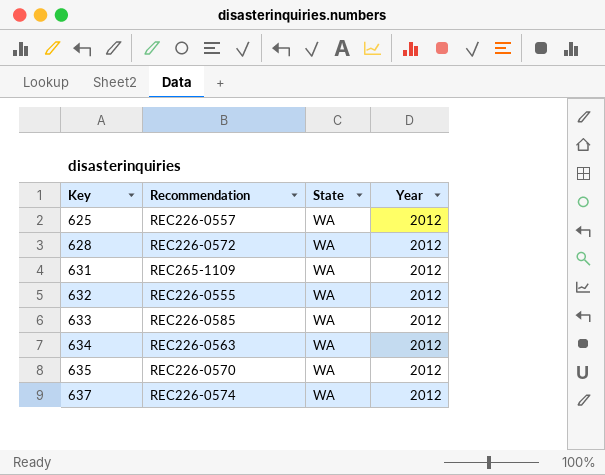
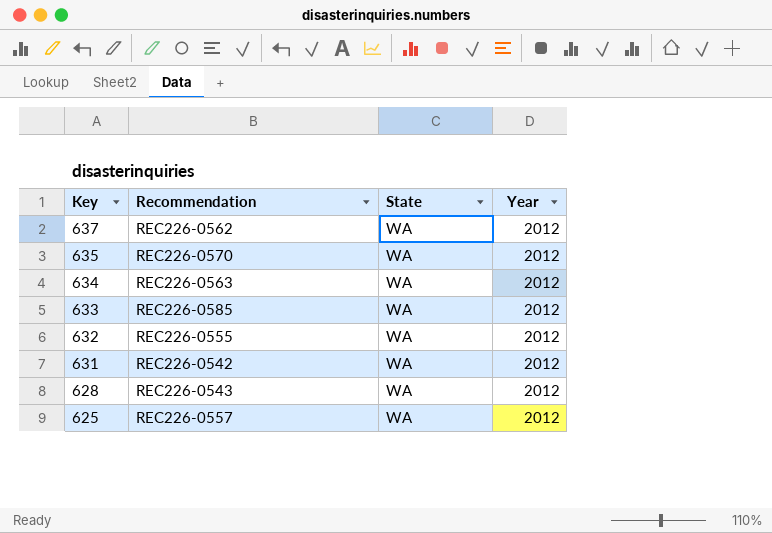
row order: Key ascending -> Key descending
637 | Recommendation: REC226-0574 -> REC226-0562
631 | Recommendation: REC265-1109 -> REC226-0542
628 | Recommendation: REC226-0572 -> REC226-0543

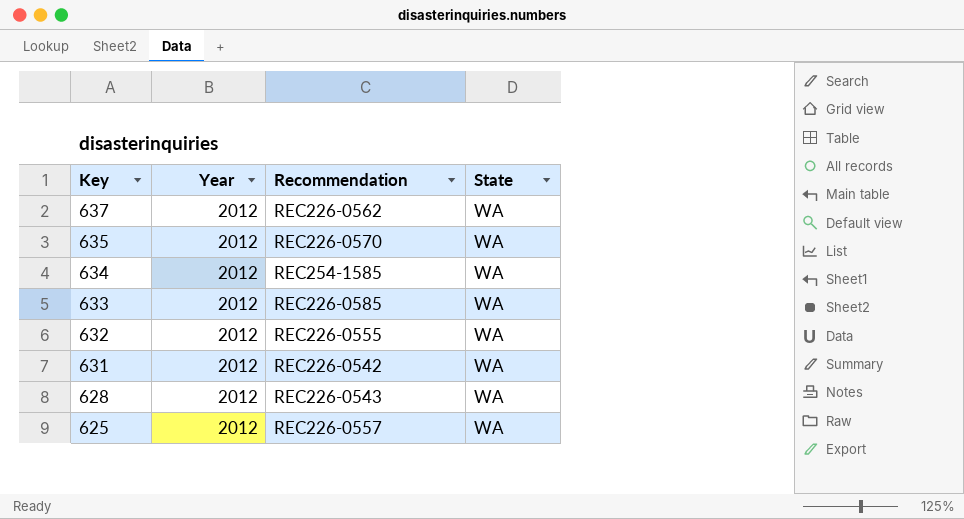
column Year | position: 4 -> 2
634 | Recommendation: REC226-0563 -> REC254-1585

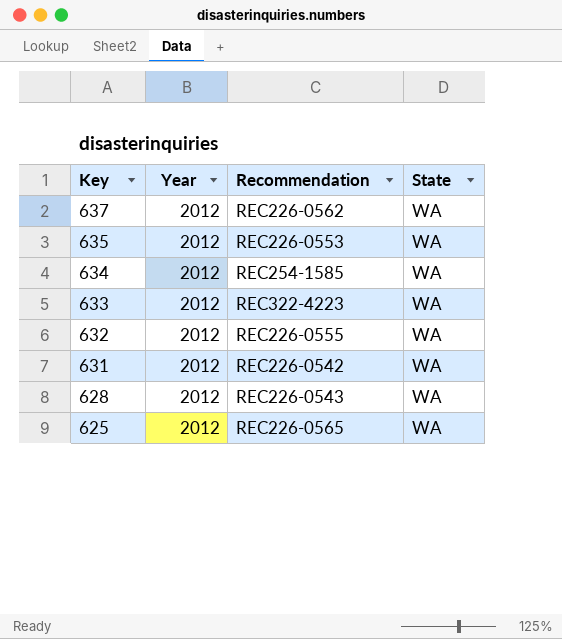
635 | Recommendation: REC226-0570 -> REC226-0553
633 | Recommendation: REC226-0585 -> REC322-4223
625 | Recommendation: REC226-0557 -> REC226-0565

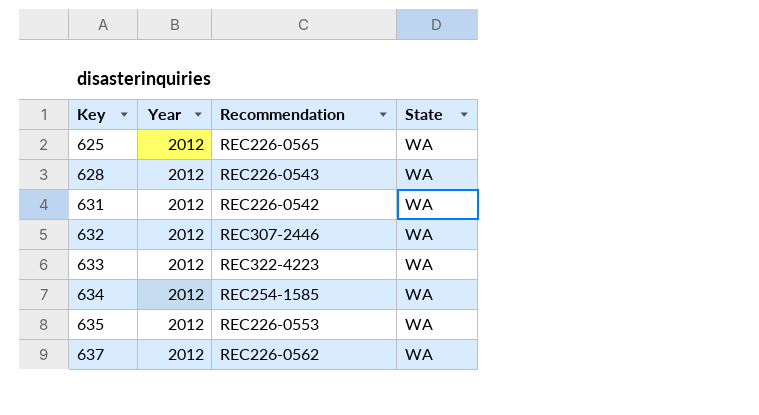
row order: Key descending -> Key ascending
632 | Recommendation: REC226-0555 -> REC307-2446

